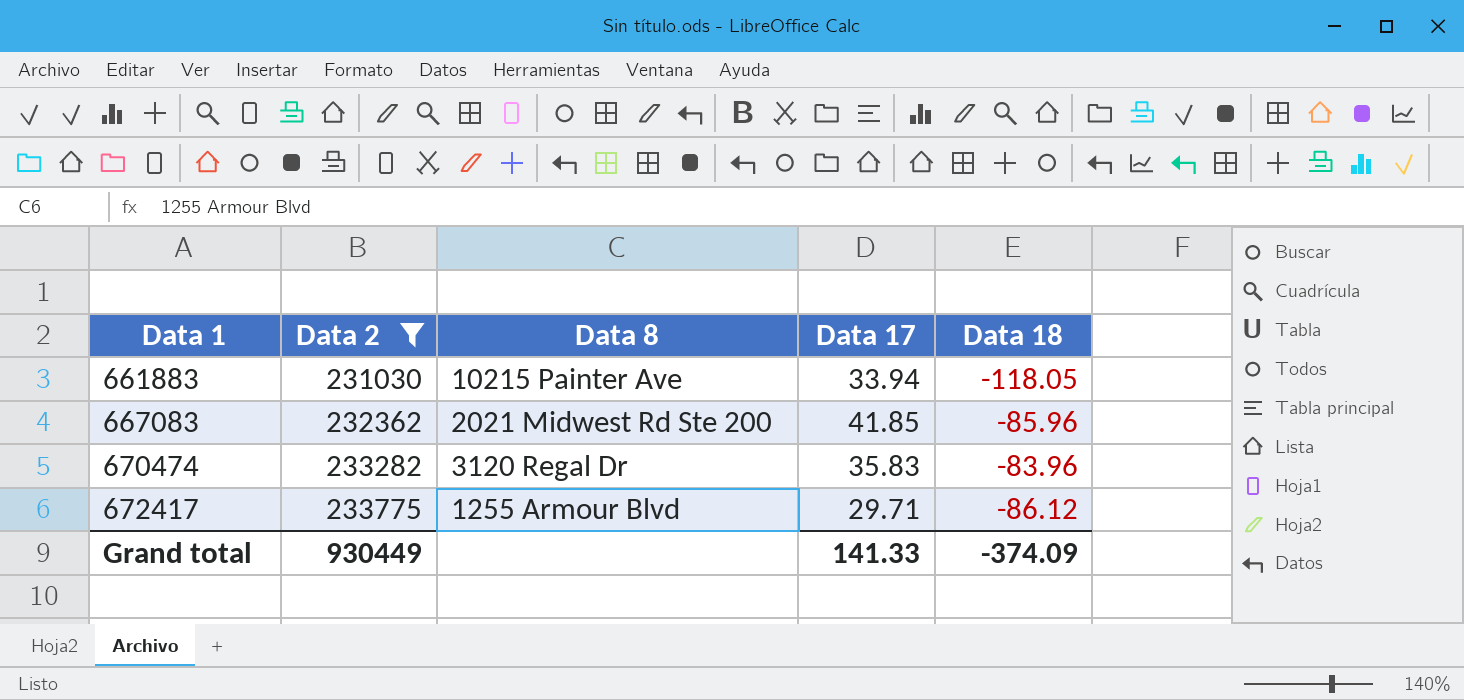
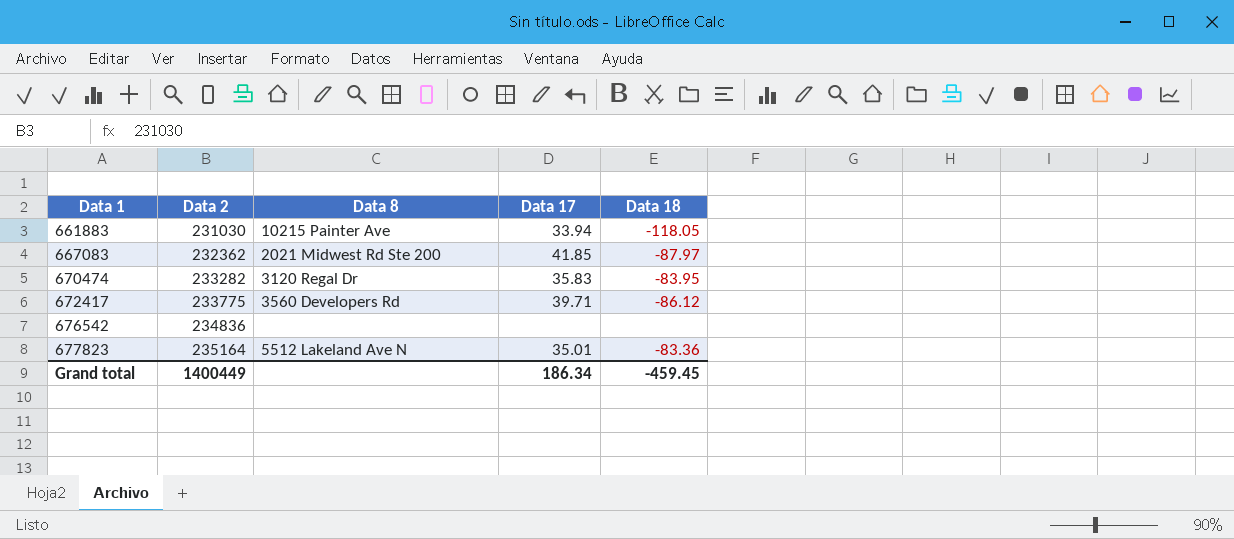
filter: Data 2 <= 233775 -> none
667083 | Data 18: -85.96 -> -87.97
670474 | Data 18: -83.96 -> -83.95
672417 | Data 8: 1255 Armour Blvd -> 3560 Developers Rd
672417 | Data 17: 29.71 -> 39.71
Grand total | Data 2: 930449 -> 1400449
Grand total | Data 17: 141.33 -> 186.34
Grand total | Data 18: -374.09 -> -459.45

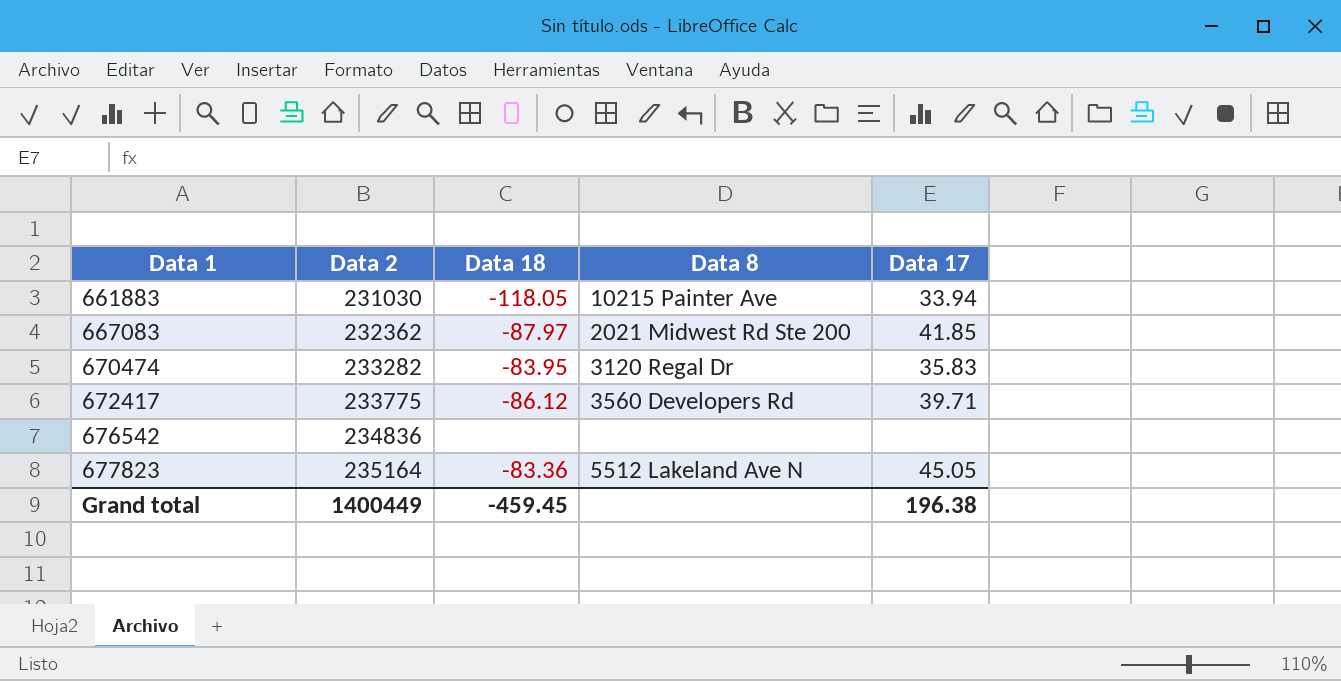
column Data 18 | position: 5 -> 3
677823 | Data 17: 35.01 -> 45.05
Grand total | Data 17: 186.34 -> 196.38

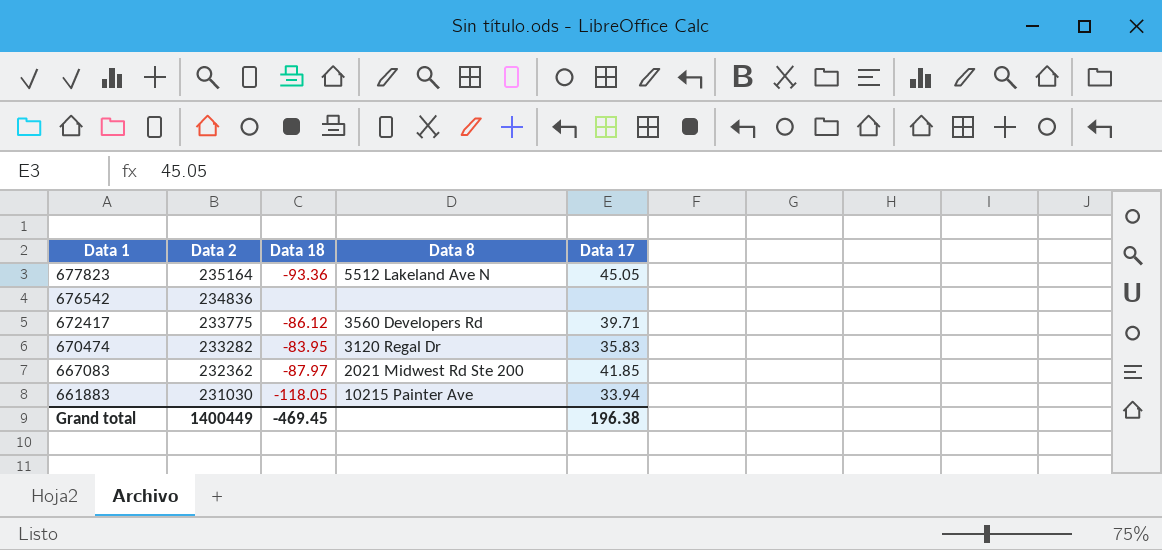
row order: Data 1 ascending -> Data 1 descending
677823 | Data 18: -83.36 -> -93.36
Grand total | Data 18: -459.45 -> -469.45

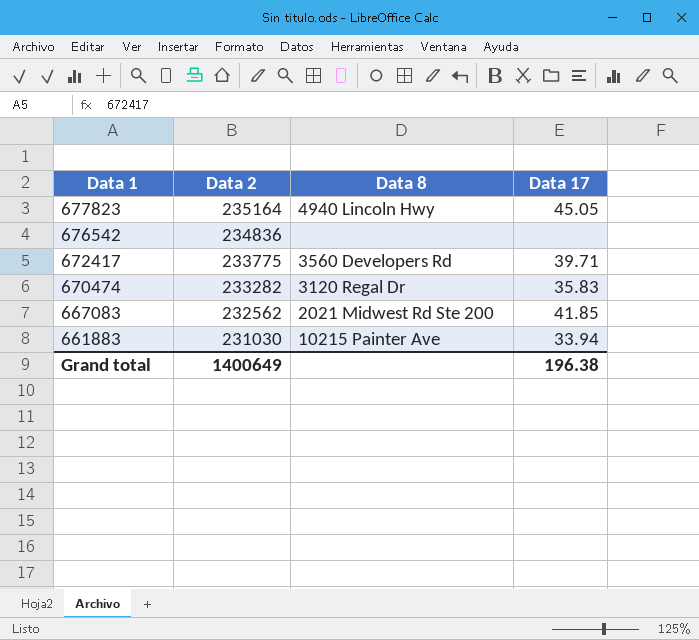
column Data 18 | position: 3 -> none
677823 | Data 8: 5512 Lakeland Ave N -> 4940 Lincoln Hwy
667083 | Data 2: 232362 -> 232562
Grand total | Data 2: 1400449 -> 1400649

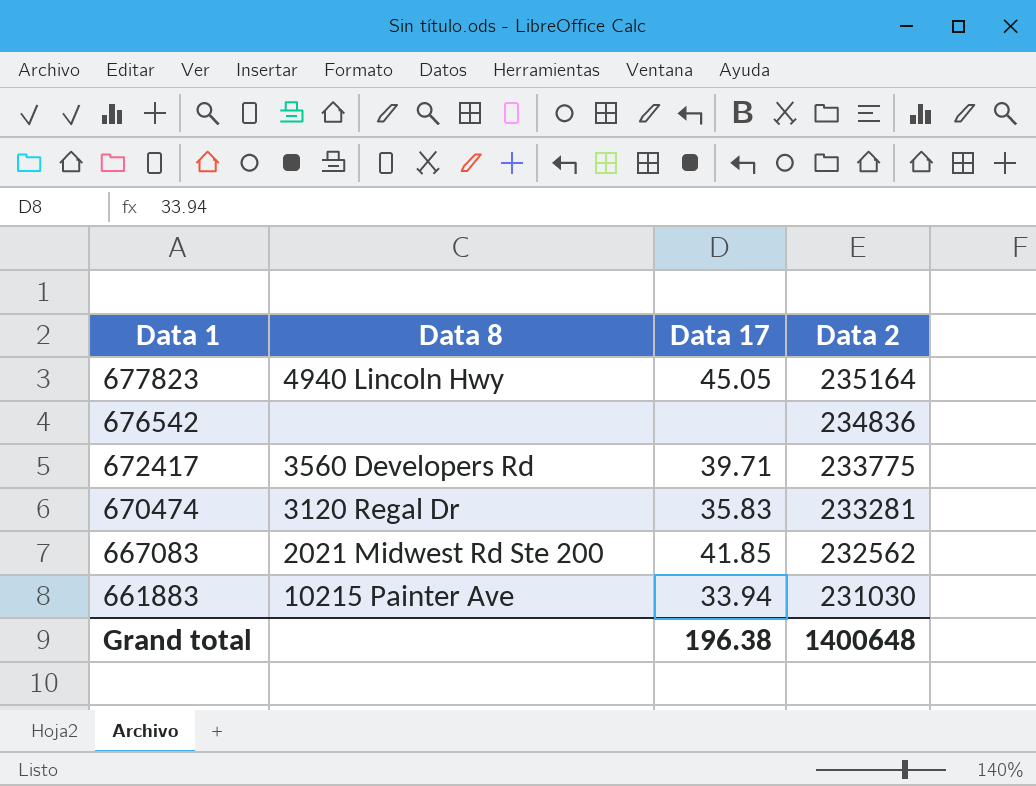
column Data 2 | position: 2 -> 4
670474 | Data 2: 233282 -> 233281
Grand total | Data 2: 1400649 -> 1400648

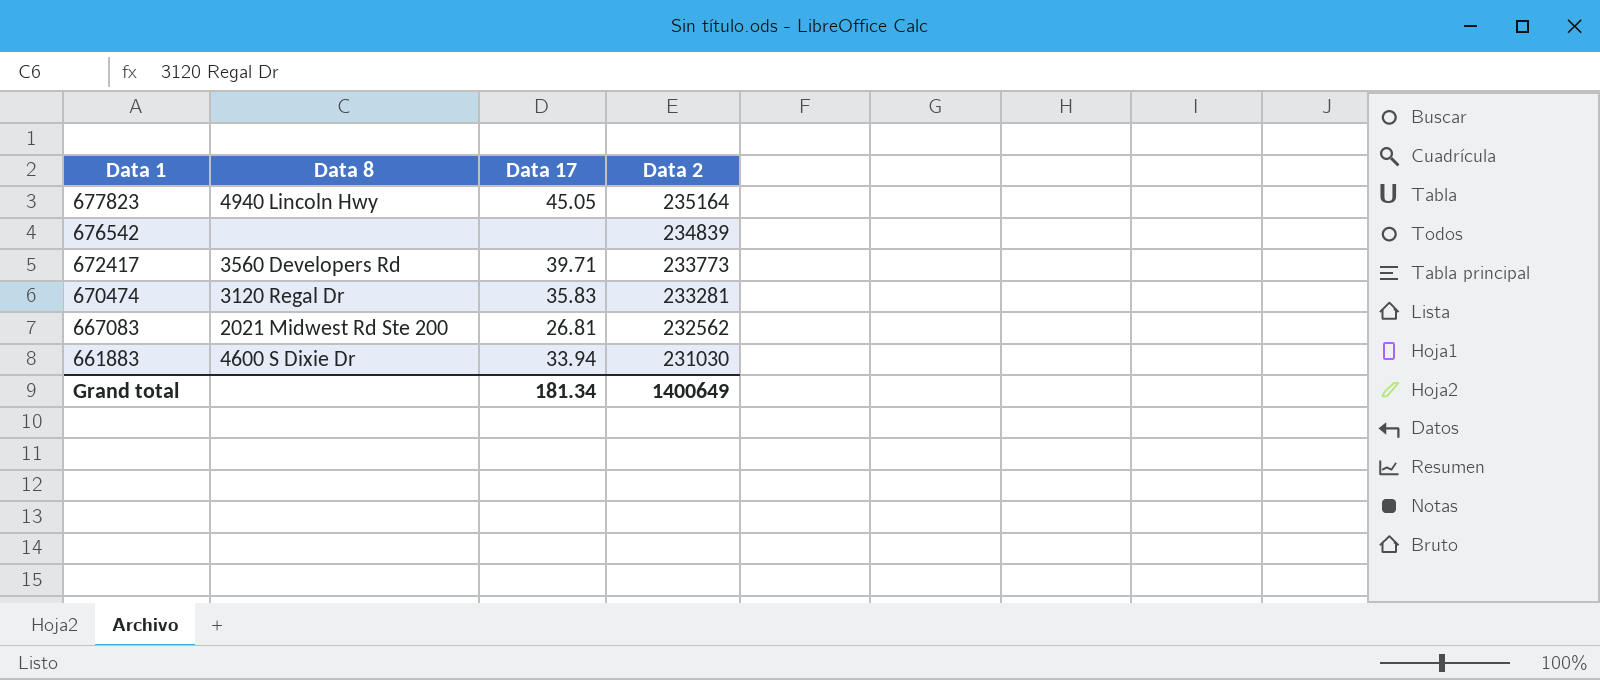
676542 | Data 2: 234836 -> 234839
672417 | Data 2: 233775 -> 233773
667083 | Data 17: 41.85 -> 26.81
661883 | Data 8: 10215 Painter Ave -> 4600 S Dixie Dr
Grand total | Data 17: 196.38 -> 181.34
Grand total | Data 2: 1400648 -> 1400649

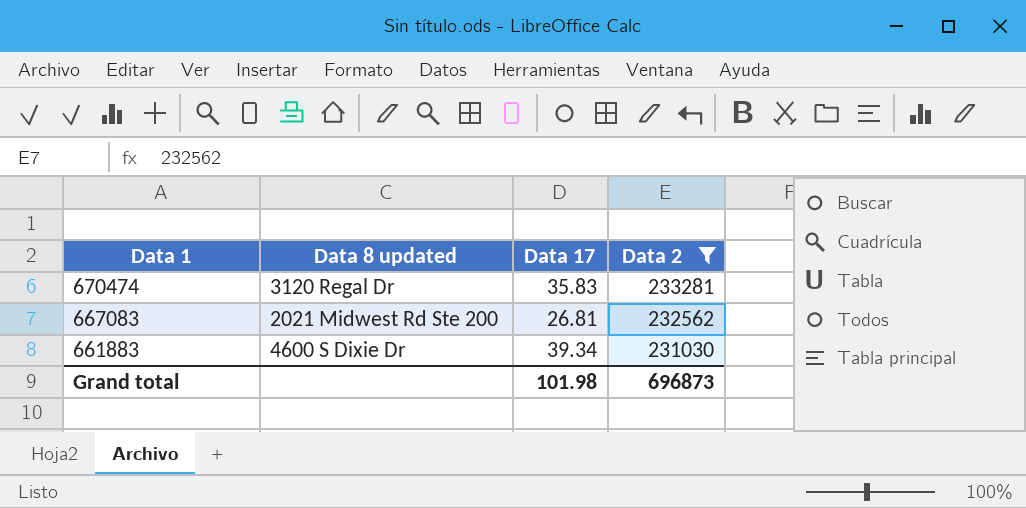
filter: none -> Data 2 <= 233281
column name: Data 8 -> Data 8 updated
661883 | Data 17: 33.94 -> 39.34
Grand total | Data 17: 181.34 -> 101.98
Grand total | Data 2: 1400649 -> 696873

